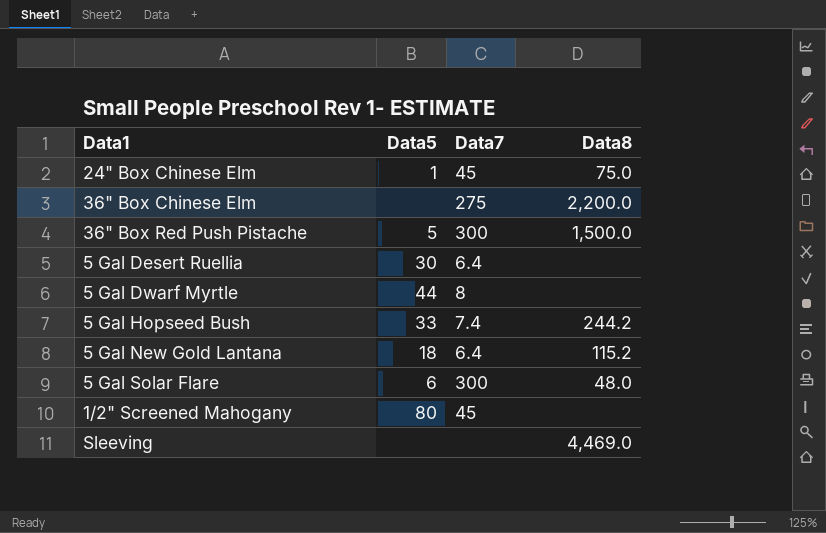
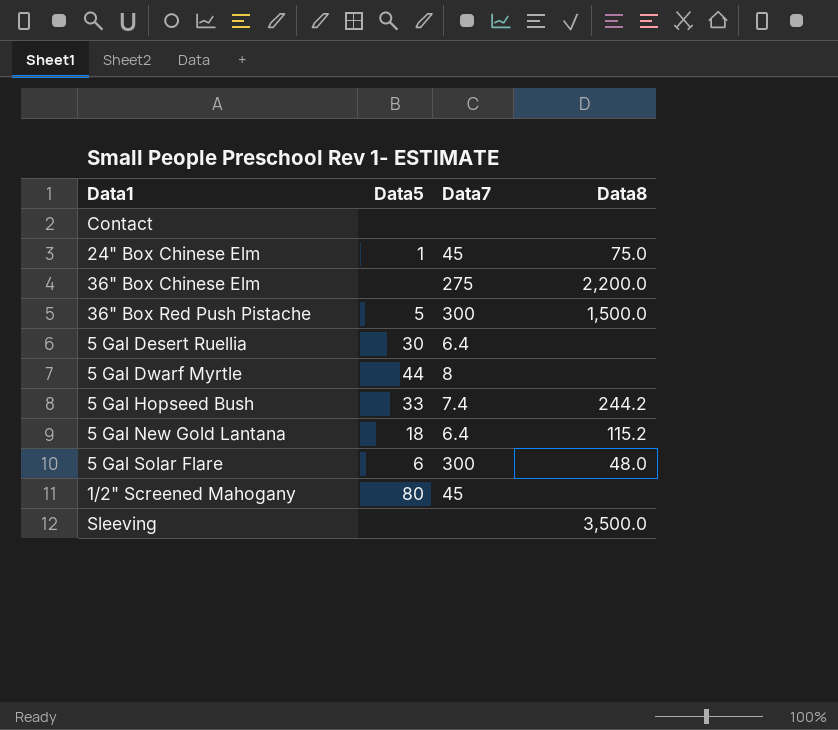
row Contact: none -> none | none | none
Sleeving | Data8: 4,469.0 -> 3,500.0

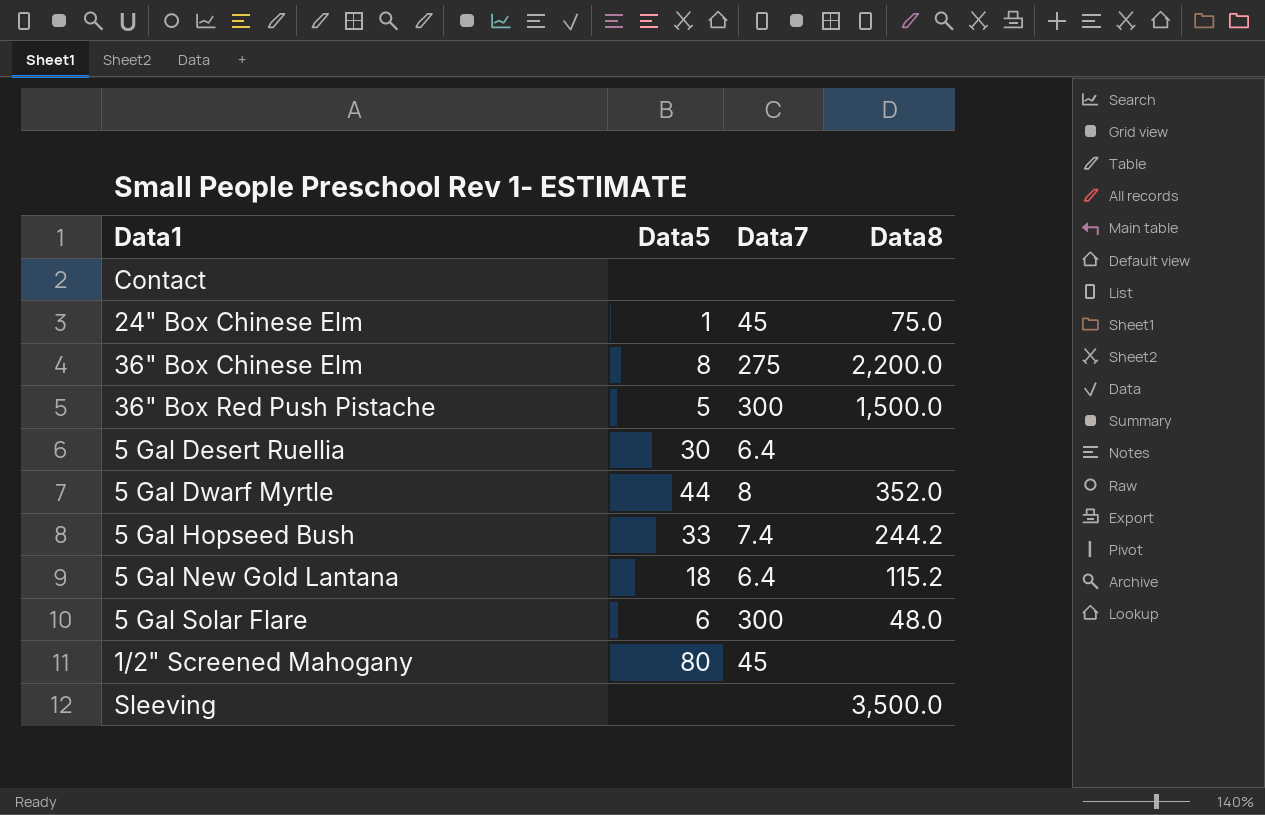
36" Box Chinese Elm | Data5: none -> 8
5 Gal Dwarf Myrtle | Data8: none -> 352.0

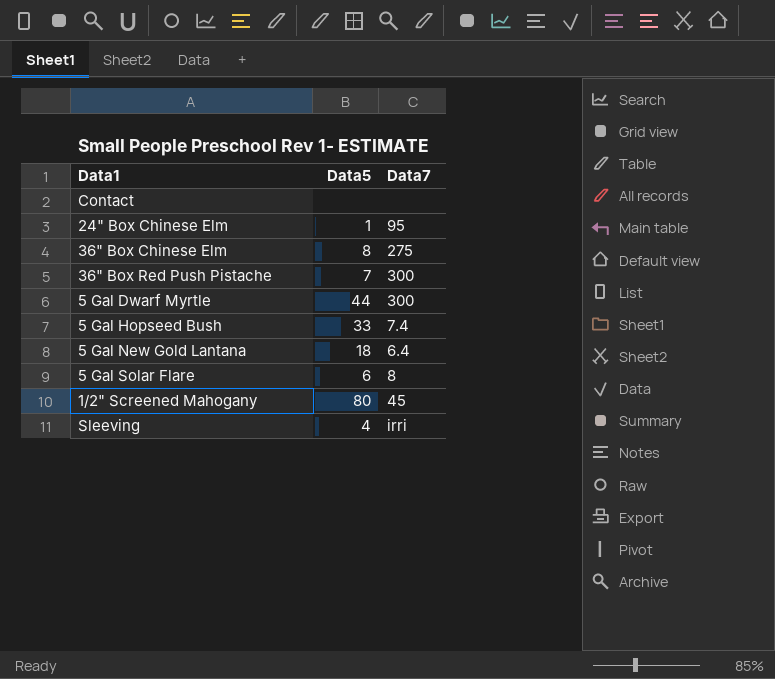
column Data8 | position: 4 -> none
row 5 Gal Desert Ruellia: 30 | 6.4 | none -> none
24" Box Chinese Elm | Data7: 45 -> 95
36" Box Red Push Pistache | Data5: 5 -> 7
5 Gal Dwarf Myrtle | Data7: 8 -> 300
5 Gal Solar Flare | Data7: 300 -> 8
Sleeving | Data5: none -> 4
Sleeving | Data7: none -> irri

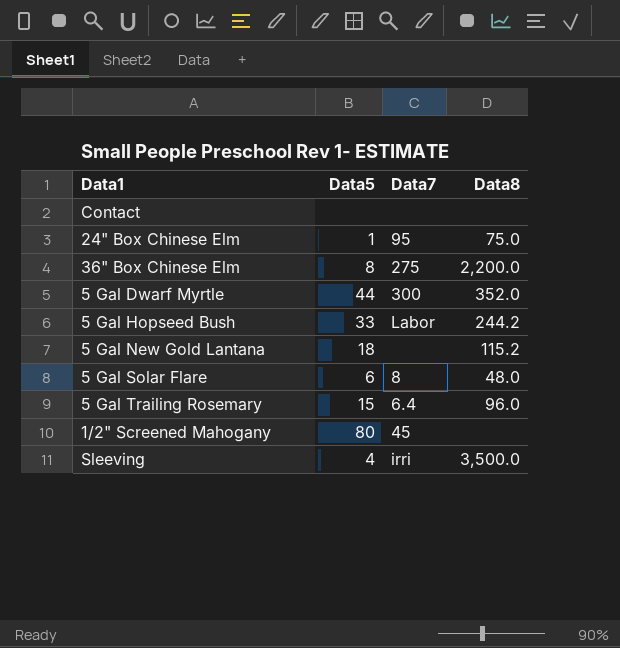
column Data8 | position: none -> 4
row 36" Box Red Push Pistache: 7 | 300 -> none
5 Gal Hopseed Bush | Data7: 7.4 -> Labor
5 Gal New Gold Lantana | Data7: 6.4 -> none
row 5 Gal Trailing Rosemary: none -> 15 | 6.4 | 96.0

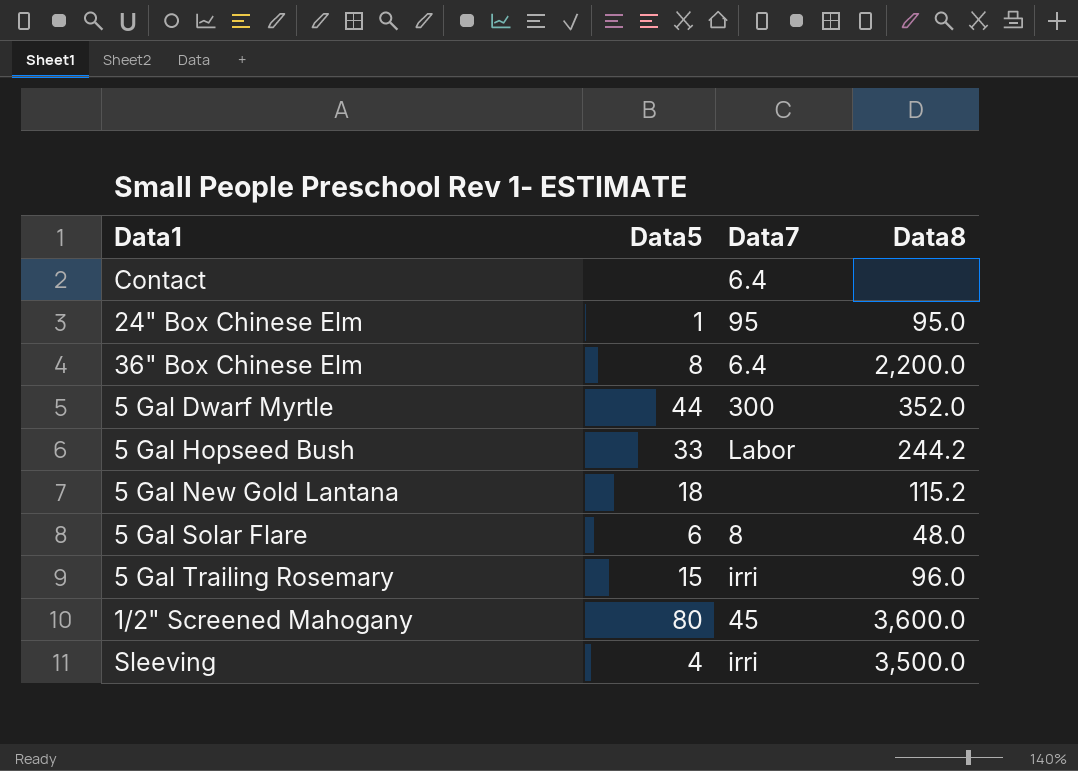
Contact | Data7: none -> 6.4
24" Box Chinese Elm | Data8: 75.0 -> 95.0
36" Box Chinese Elm | Data7: 275 -> 6.4
5 Gal Trailing Rosemary | Data7: 6.4 -> irri
1/2" Screened Mahogany | Data8: none -> 3,600.0

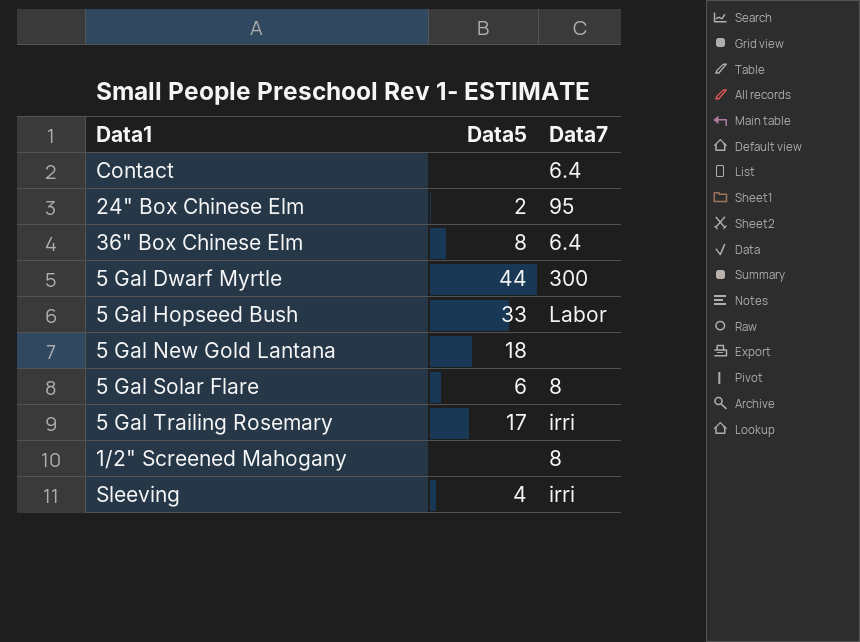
column Data8 | position: 4 -> none
24" Box Chinese Elm | Data5: 1 -> 2
5 Gal Trailing Rosemary | Data5: 15 -> 17
1/2" Screened Mahogany | Data5: 80 -> none
1/2" Screened Mahogany | Data7: 45 -> 8

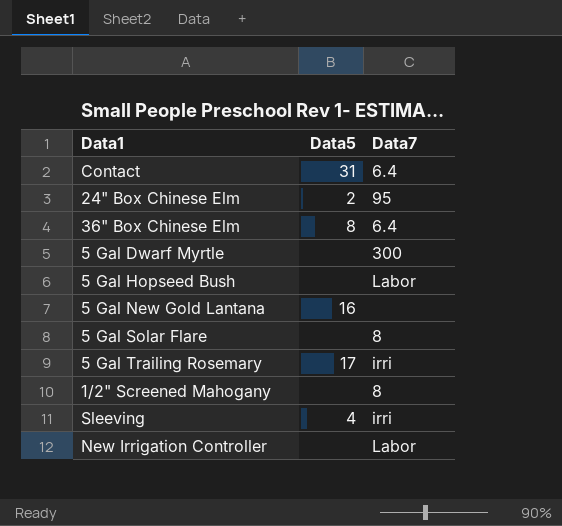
Contact | Data5: none -> 31
5 Gal Dwarf Myrtle | Data5: 44 -> none
5 Gal Hopseed Bush | Data5: 33 -> none
5 Gal New Gold Lantana | Data5: 18 -> 16
5 Gal Solar Flare | Data5: 6 -> none
row New Irrigation Controller: none -> none | Labor

